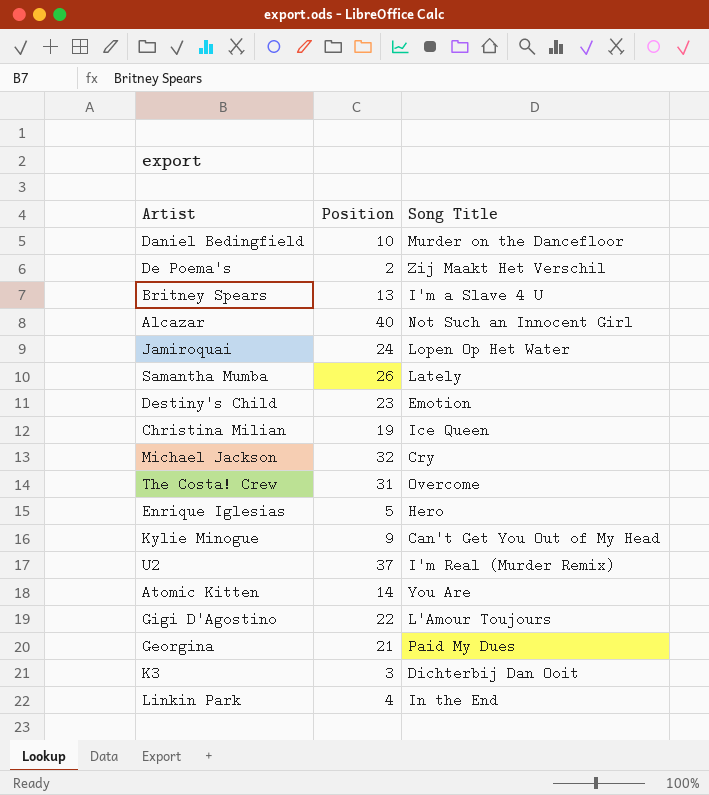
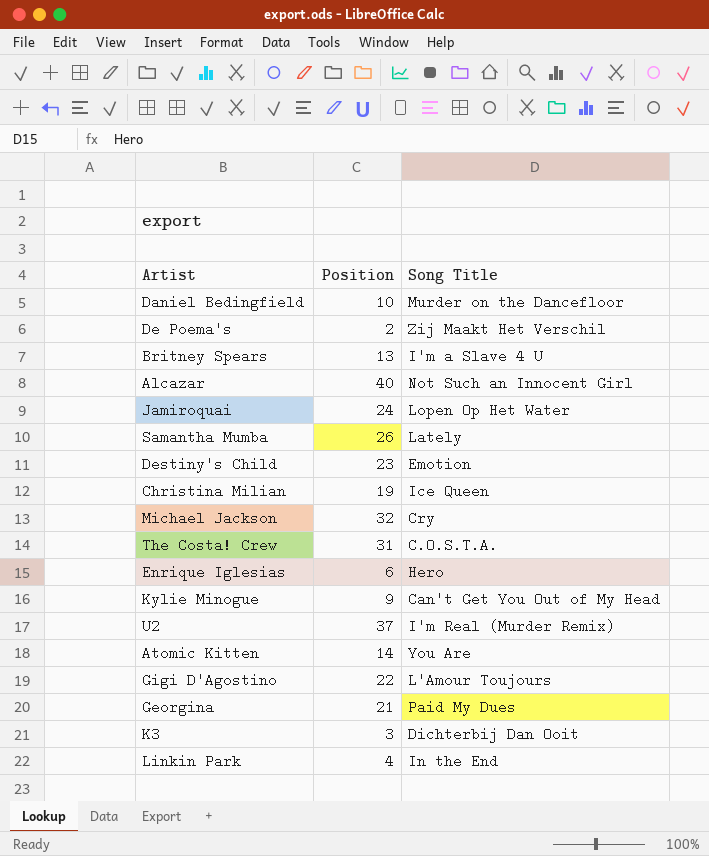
The Costa! Crew | Song Title: Overcome -> C.O.S.T.A.
Enrique Iglesias | Position: 5 -> 6

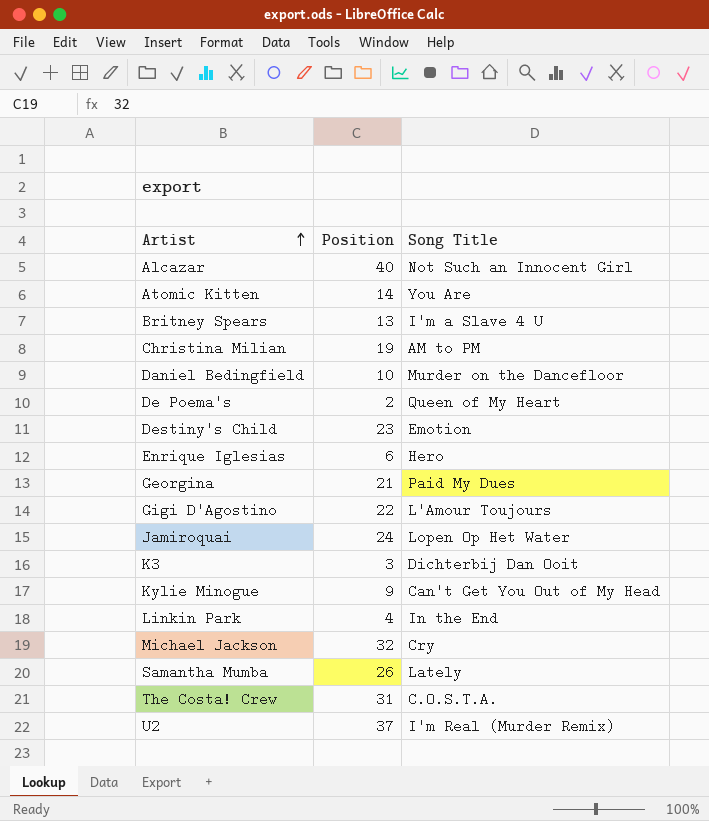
row order: none -> Artist ascending
Christina Milian | Song Title: Ice Queen -> AM to PM
De Poema's | Song Title: Zij Maakt Het Verschil -> Queen of My Heart

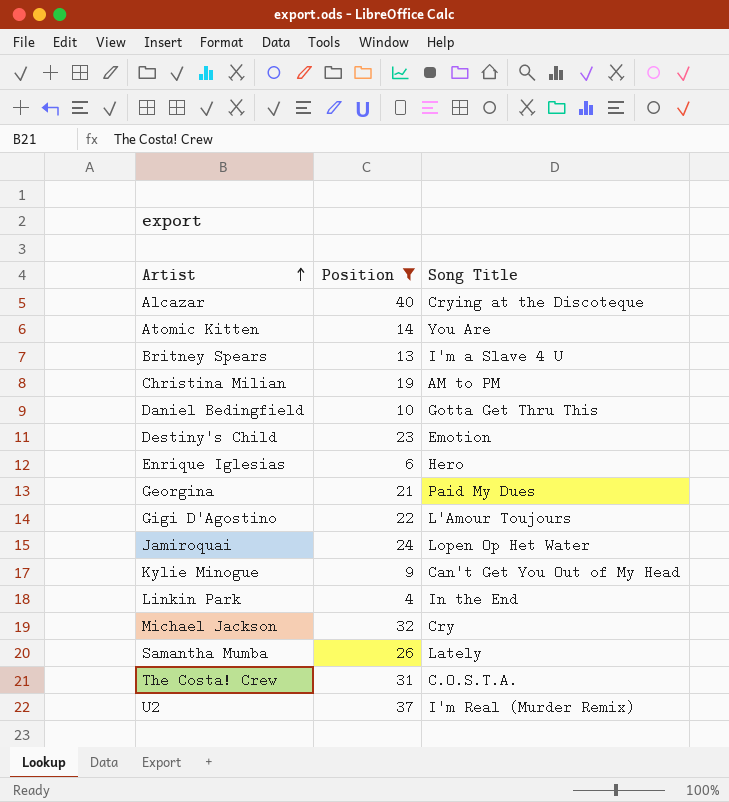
filter: none -> Position >= 4
Alcazar | Song Title: Not Such an Innocent Girl -> Crying at the Discoteque
Daniel Bedingfield | Song Title: Murder on the Dancefloor -> Gotta Get Thru This

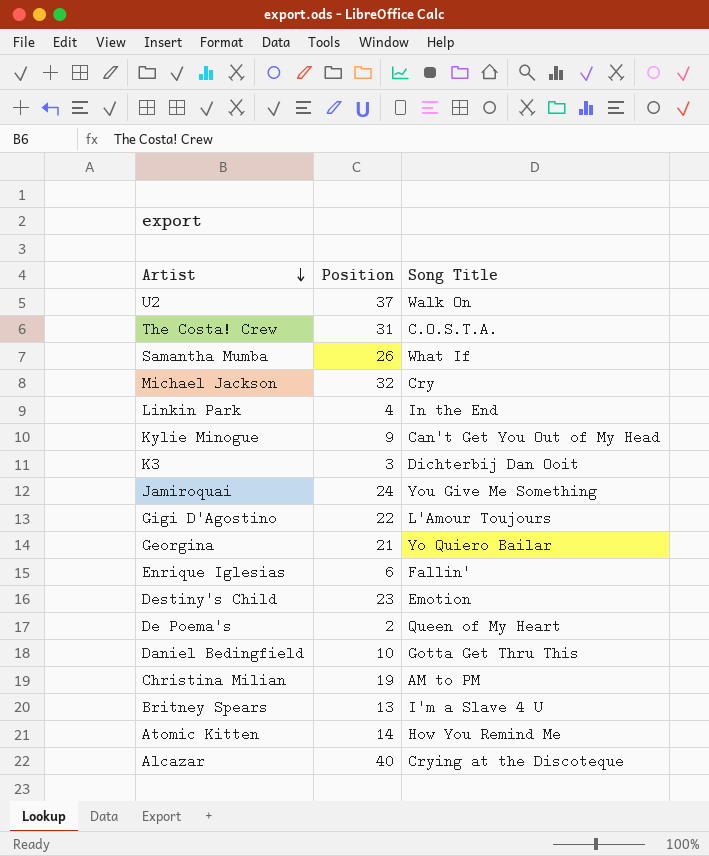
filter: Position >= 4 -> none
row order: Artist ascending -> Artist descending
U2 | Song Title: I'm Real (Murder Remix) -> Walk On
Samantha Mumba | Song Title: Lately -> What If
Jamiroquai | Song Title: Lopen Op Het Water -> You Give Me Something
Georgina | Song Title: Paid My Dues -> Yo Quiero Bailar
Enrique Iglesias | Song Title: Hero -> Fallin'
Atomic Kitten | Song Title: You Are -> How You Remind Me

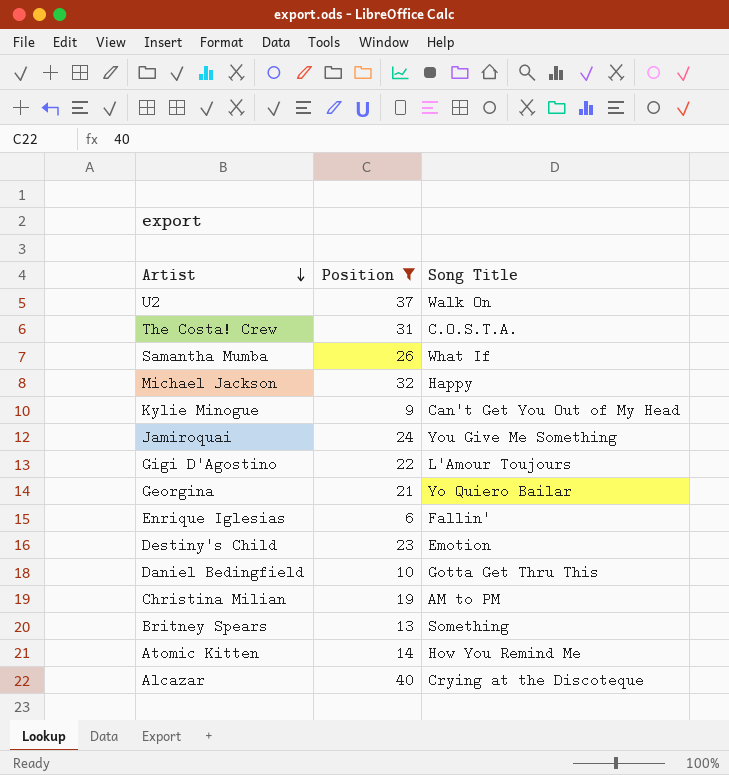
filter: none -> Position >= 6
Michael Jackson | Song Title: Cry -> Happy
Britney Spears | Song Title: I'm a Slave 4 U -> Something

